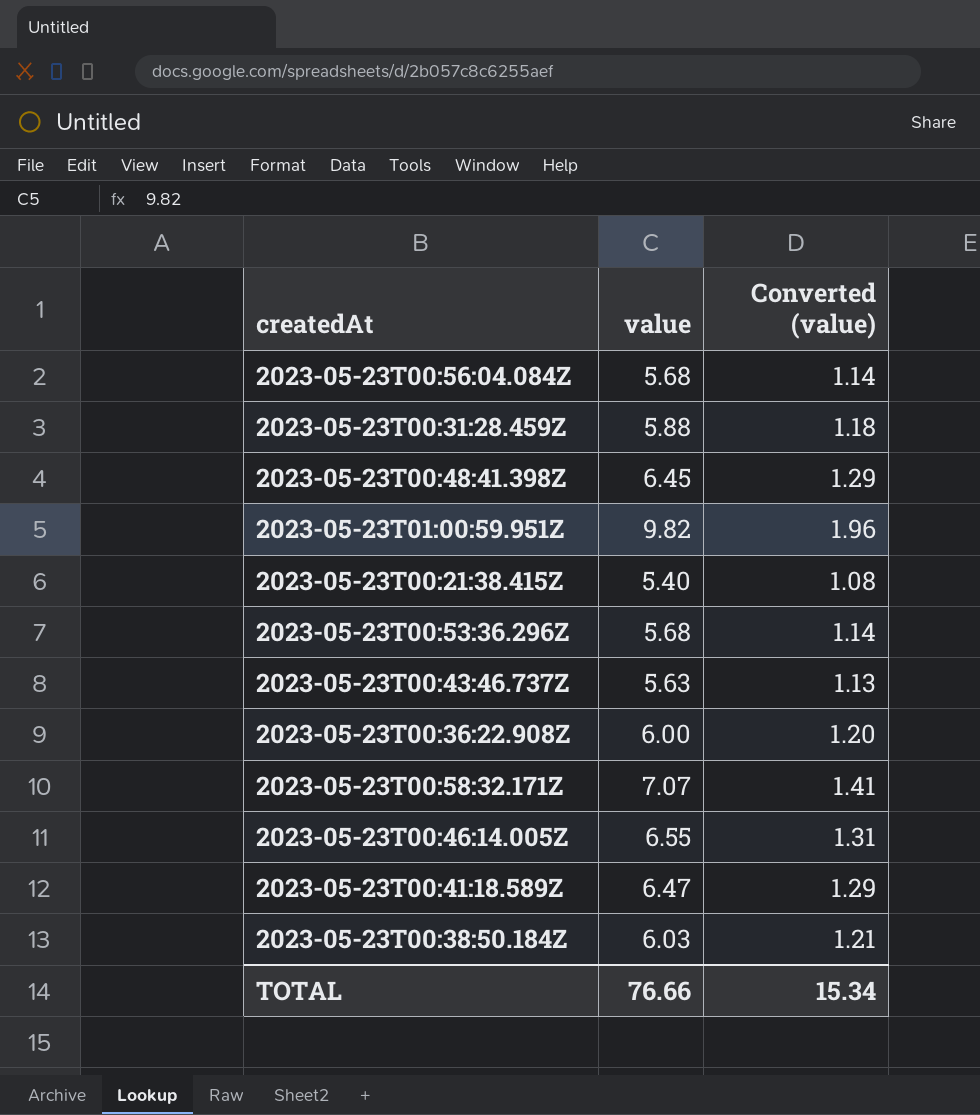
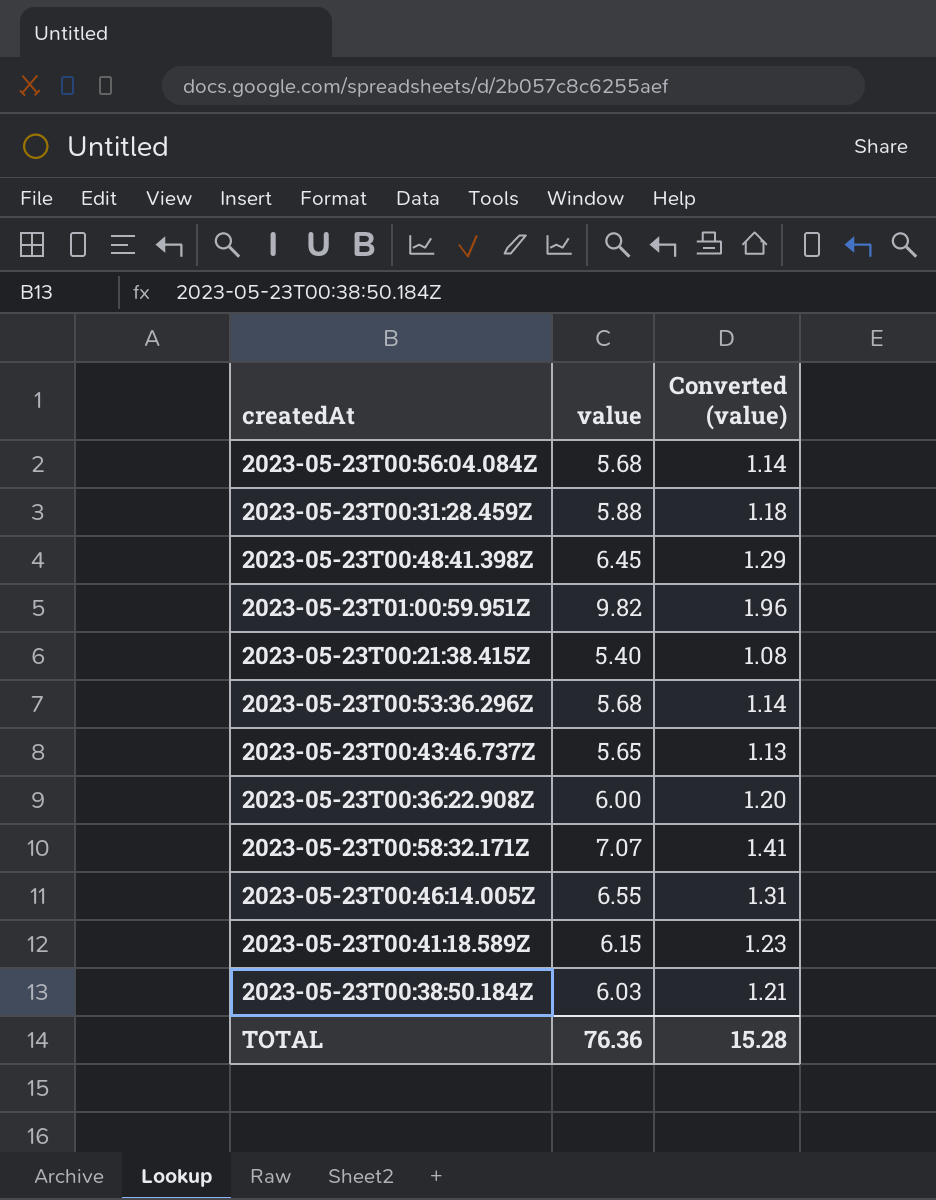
2023-05-23T00:43:46.737Z | value: 5.63 -> 5.65
2023-05-23T00:41:18.589Z | value: 6.47 -> 6.15
2023-05-23T00:41:18.589Z | Converted (value): 1.29 -> 1.23
TOTAL | value: 76.66 -> 76.36
TOTAL | Converted (value): 15.34 -> 15.28

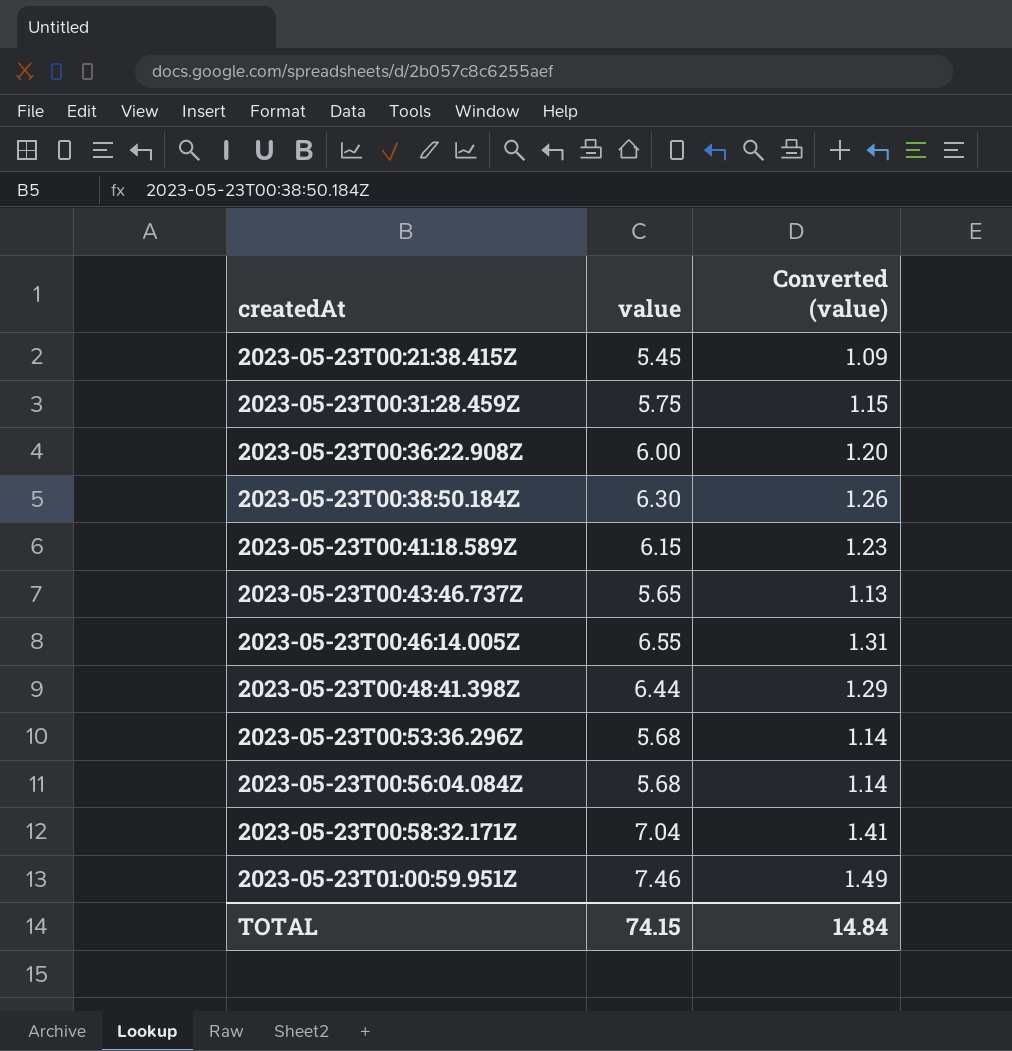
row order: none -> createdAt ascending
2023-05-23T00:21:38.415Z | value: 5.40 -> 5.45
2023-05-23T00:21:38.415Z | Converted (value): 1.08 -> 1.09
2023-05-23T00:31:28.459Z | value: 5.88 -> 5.75
2023-05-23T00:31:28.459Z | Converted (value): 1.18 -> 1.15
2023-05-23T00:38:50.184Z | value: 6.03 -> 6.30
2023-05-23T00:38:50.184Z | Converted (value): 1.21 -> 1.26
2023-05-23T00:48:41.398Z | value: 6.45 -> 6.44
2023-05-23T00:58:32.171Z | value: 7.07 -> 7.04
2023-05-23T01:00:59.951Z | value: 9.82 -> 7.46
2023-05-23T01:00:59.951Z | Converted (value): 1.96 -> 1.49
TOTAL | value: 76.36 -> 74.15
TOTAL | Converted (value): 15.28 -> 14.84

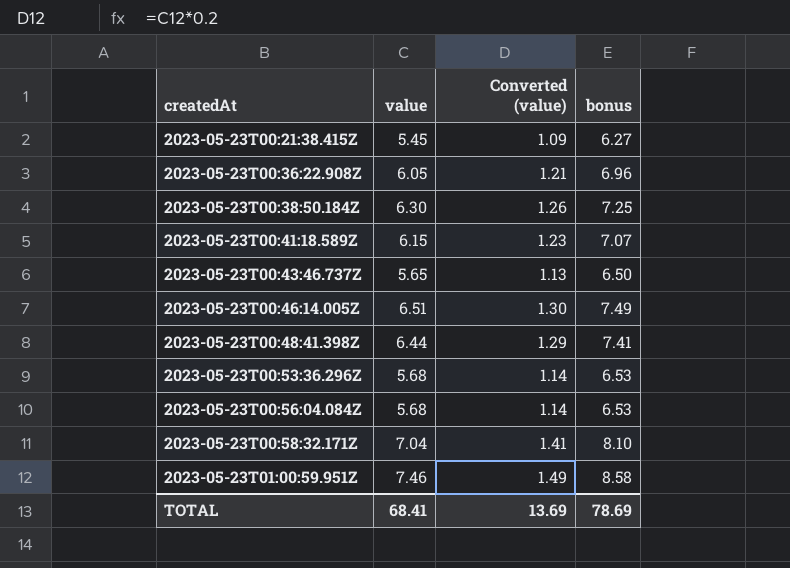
column bonus | formula: none -> [value] * 1.15
row 2023-05-23T00:31:28.459Z: 5.75 | 1.15 -> none
2023-05-23T00:36:22.908Z | value: 6.00 -> 6.05
2023-05-23T00:36:22.908Z | Converted (value): 1.20 -> 1.21
2023-05-23T00:46:14.005Z | value: 6.55 -> 6.51
2023-05-23T00:46:14.005Z | Converted (value): 1.31 -> 1.30
TOTAL | value: 74.15 -> 68.41
TOTAL | Converted (value): 14.84 -> 13.69

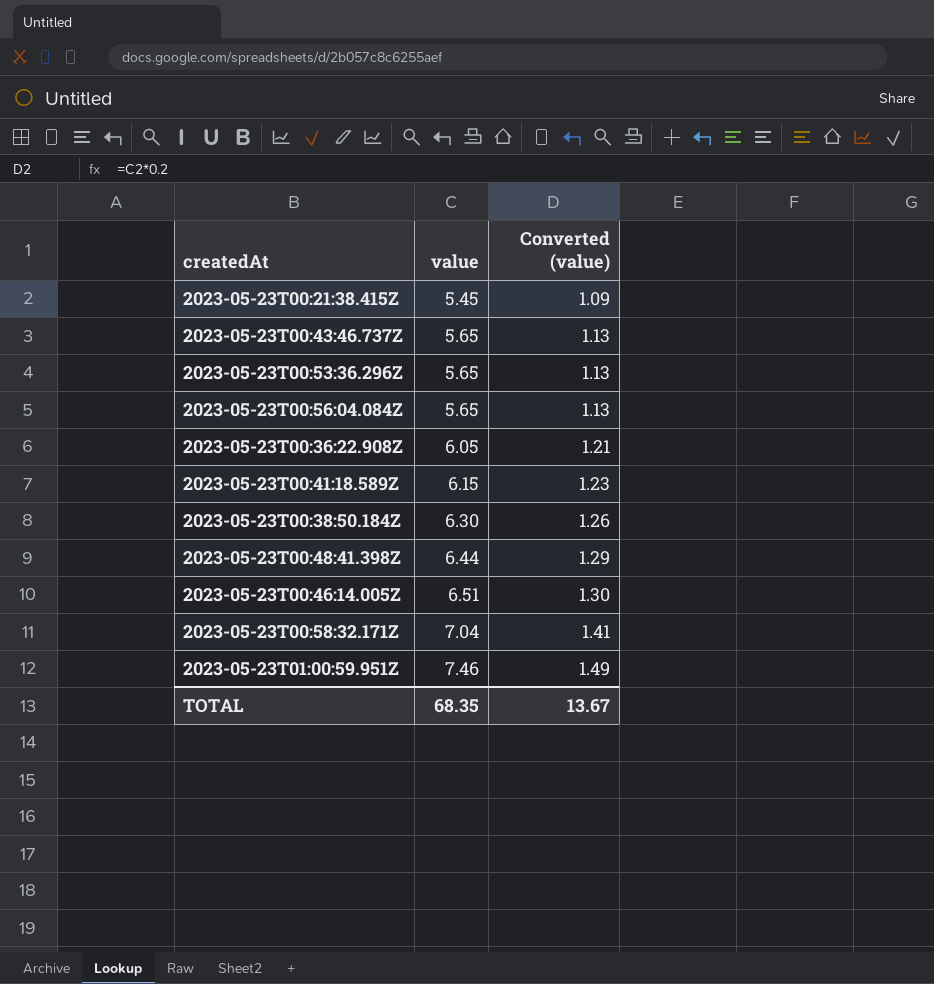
row order: createdAt ascending -> value ascending
column bonus | formula: [value] * 1.15 -> none
2023-05-23T00:53:36.296Z | value: 5.68 -> 5.65
2023-05-23T00:53:36.296Z | Converted (value): 1.14 -> 1.13
2023-05-23T00:56:04.084Z | value: 5.68 -> 5.65
2023-05-23T00:56:04.084Z | Converted (value): 1.14 -> 1.13
TOTAL | value: 68.41 -> 68.35
TOTAL | Converted (value): 13.69 -> 13.67

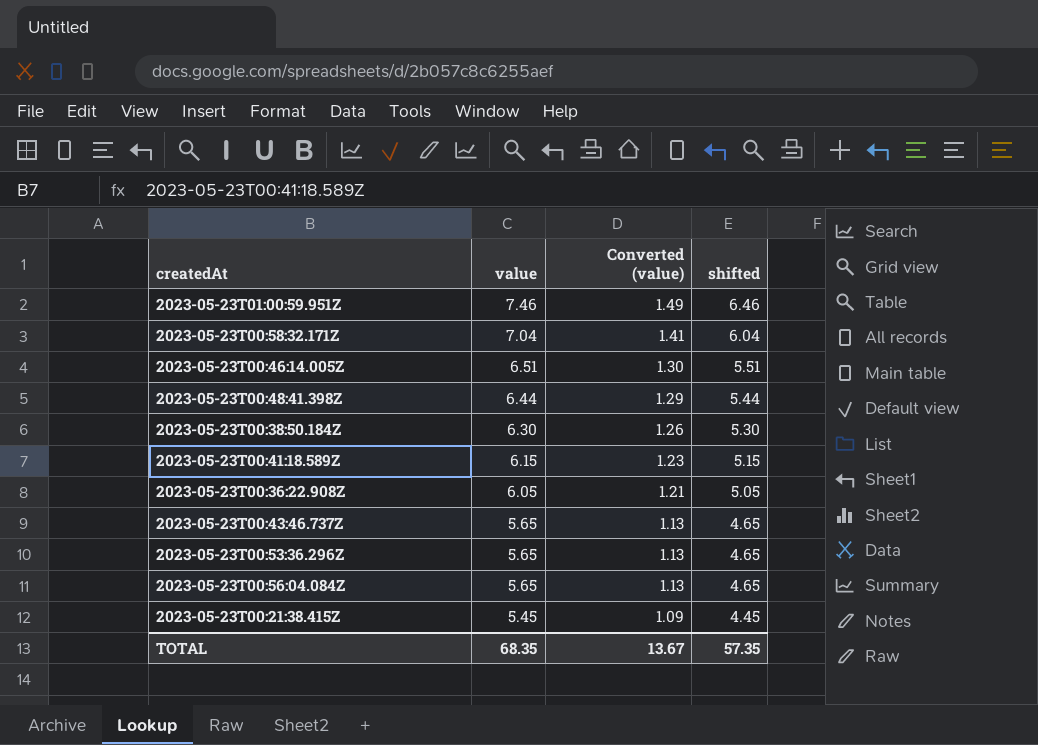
row order: value ascending -> value descending
column shifted | formula: none -> [value] - 1

